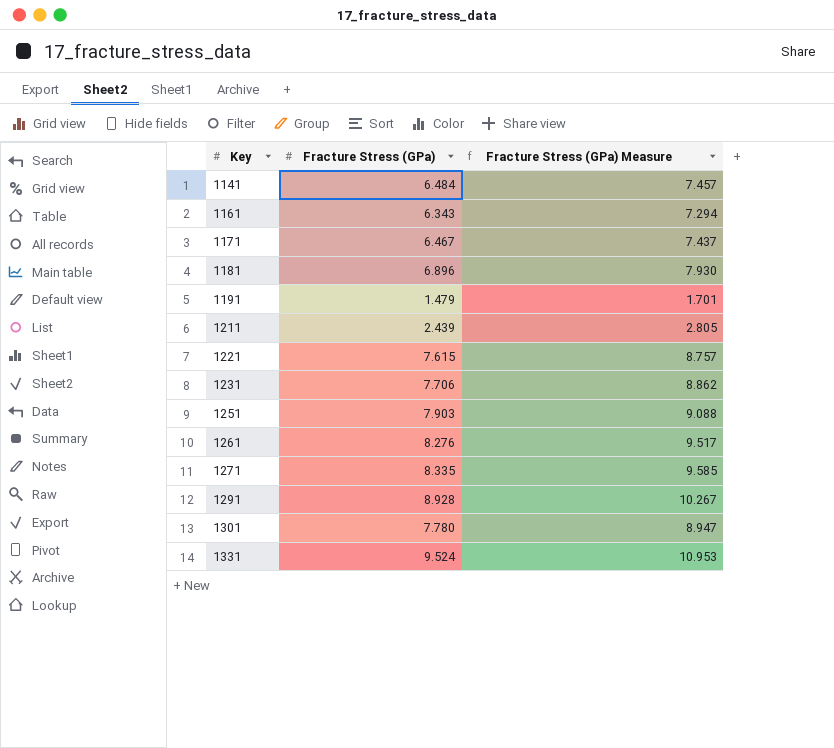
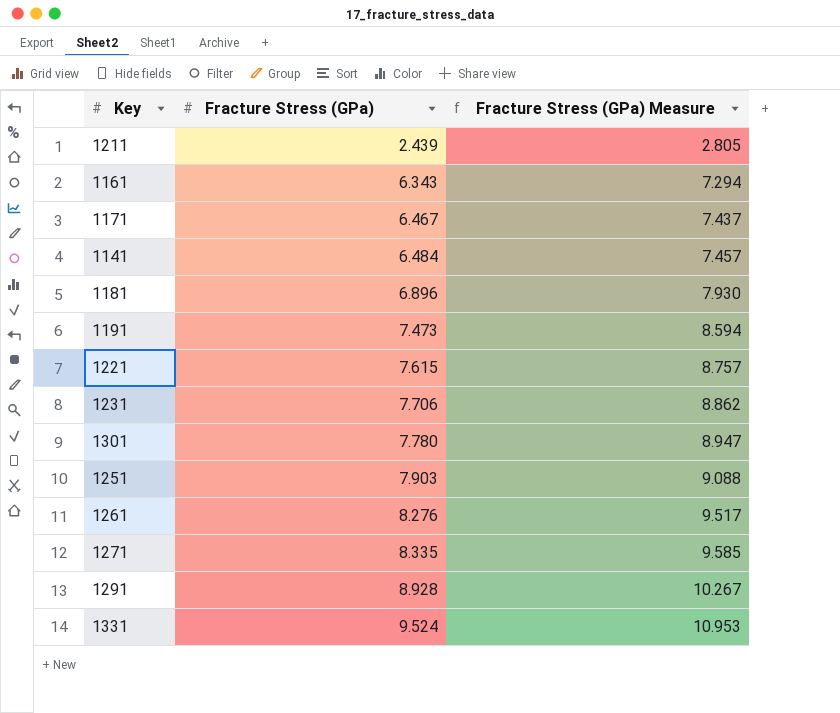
row order: Key ascending -> Fracture Stress (GPa) ascending
1191 | Fracture Stress (GPa): 1.479 -> 7.473
1191 | Fracture Stress (GPa) Measure: 1.701 -> 8.594

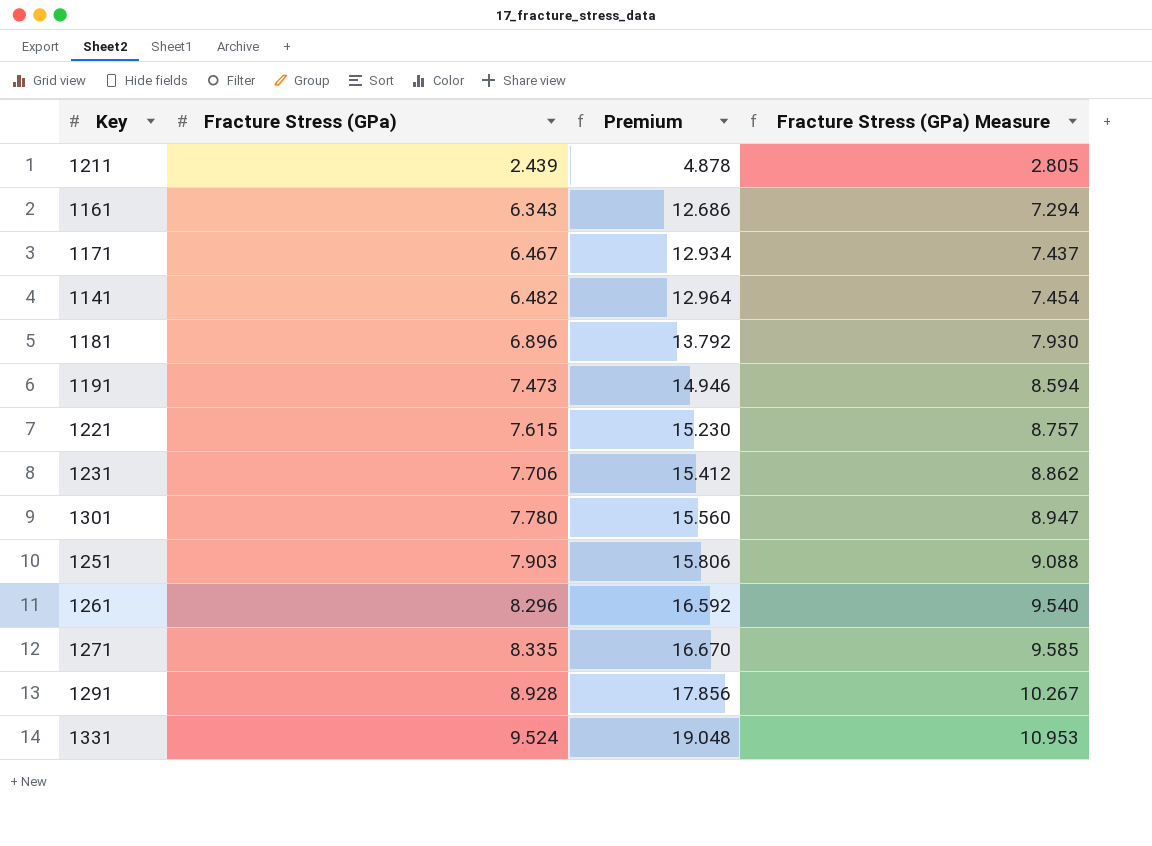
column Premium | formula: none -> [Fracture Stress (GPa)] * 2
1141 | Fracture Stress (GPa): 6.484 -> 6.482
1141 | Fracture Stress (GPa) Measure: 7.457 -> 7.454
1261 | Fracture Stress (GPa): 8.276 -> 8.296
1261 | Fracture Stress (GPa) Measure: 9.517 -> 9.540

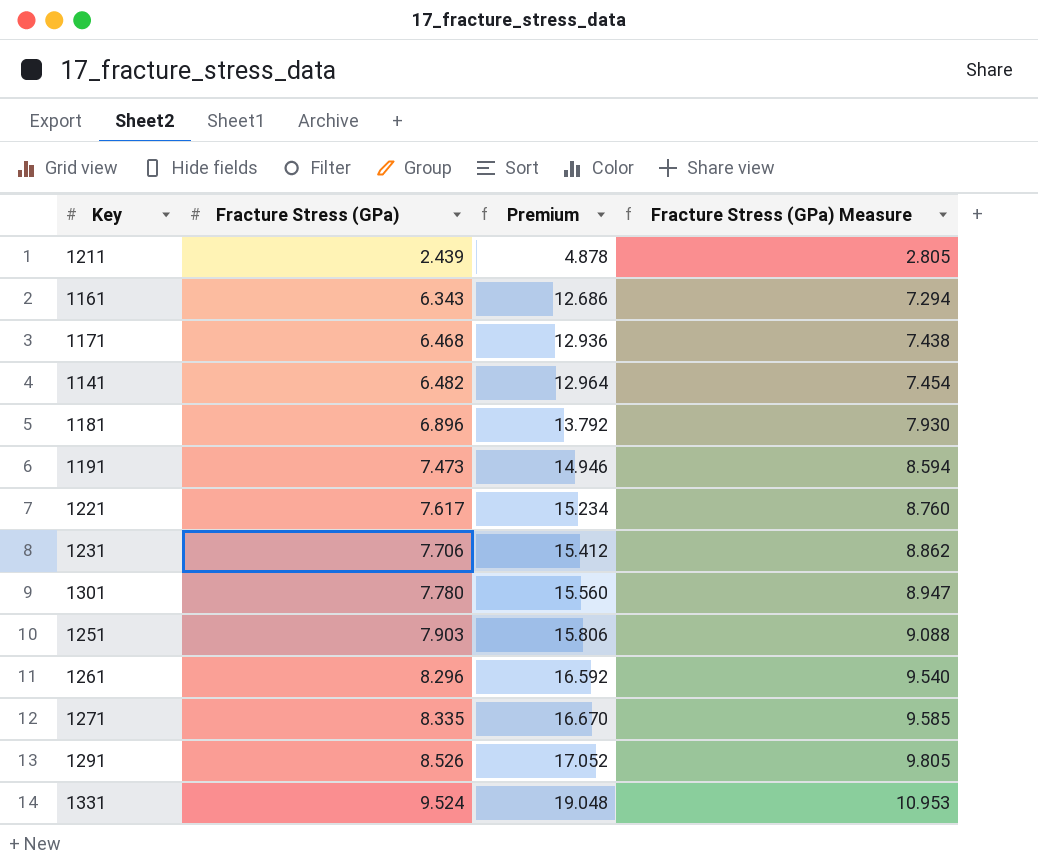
1171 | Fracture Stress (GPa): 6.467 -> 6.468
1171 | Premium: 12.934 -> 12.936
1171 | Fracture Stress (GPa) Measure: 7.437 -> 7.438
1221 | Fracture Stress (GPa): 7.615 -> 7.617
1221 | Premium: 15.230 -> 15.234
1221 | Fracture Stress (GPa) Measure: 8.757 -> 8.760
1291 | Fracture Stress (GPa): 8.928 -> 8.526
1291 | Premium: 17.856 -> 17.052
1291 | Fracture Stress (GPa) Measure: 10.267 -> 9.805

